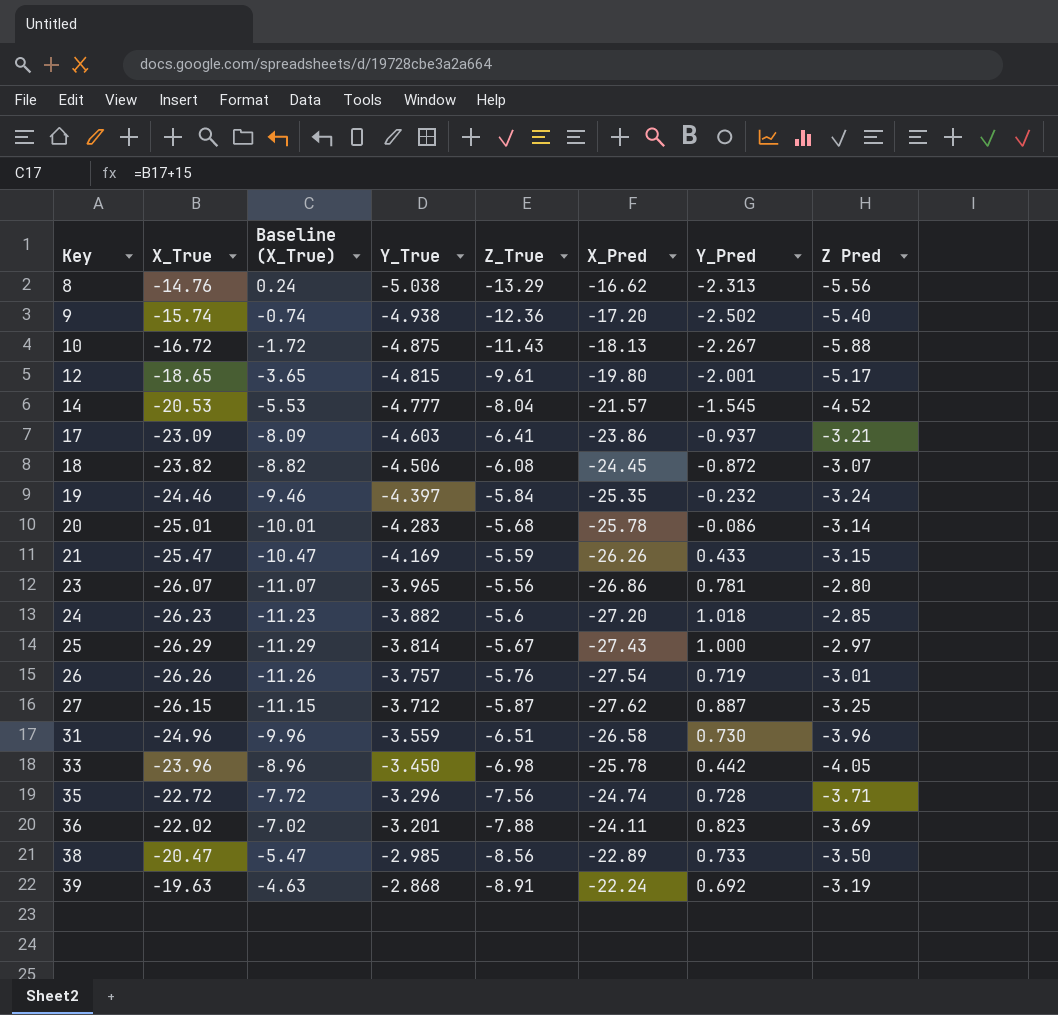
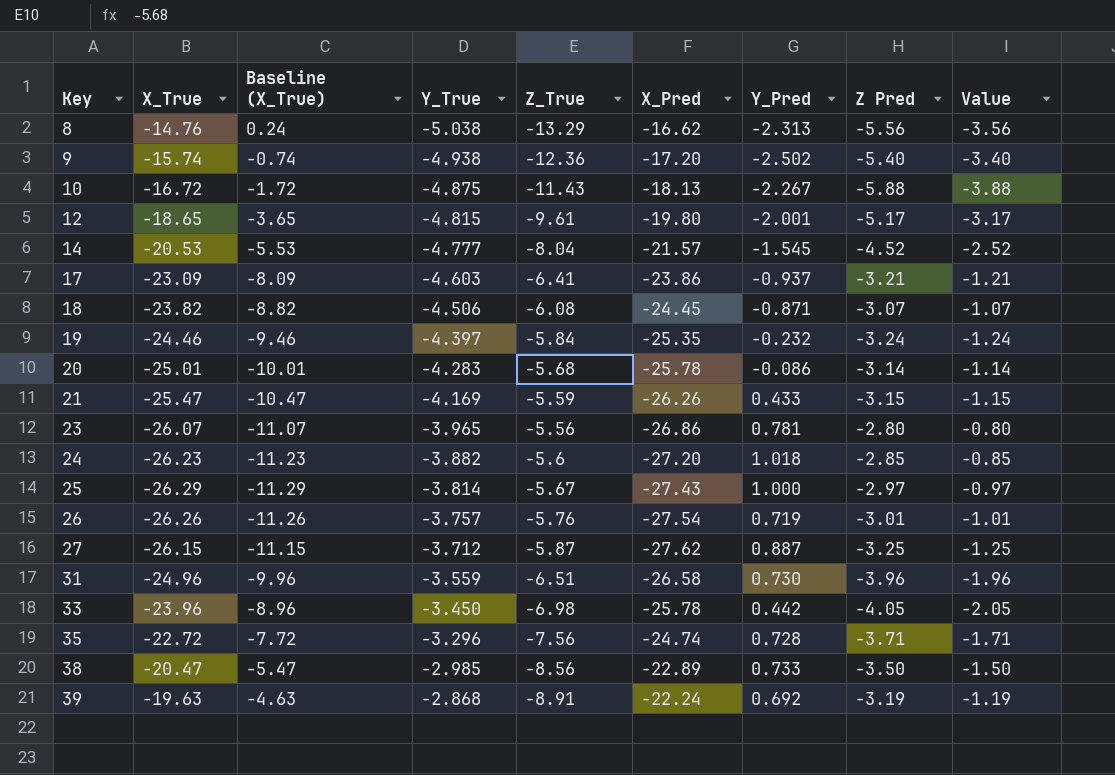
column Value | formula: none -> [Z Pred] + 2
row 36: -22.02 | -7.02 | -3.201 | -7.88 | -24.11 | 0.823 | -3.69 -> none
18 | Y_Pred: -0.872 -> -0.871

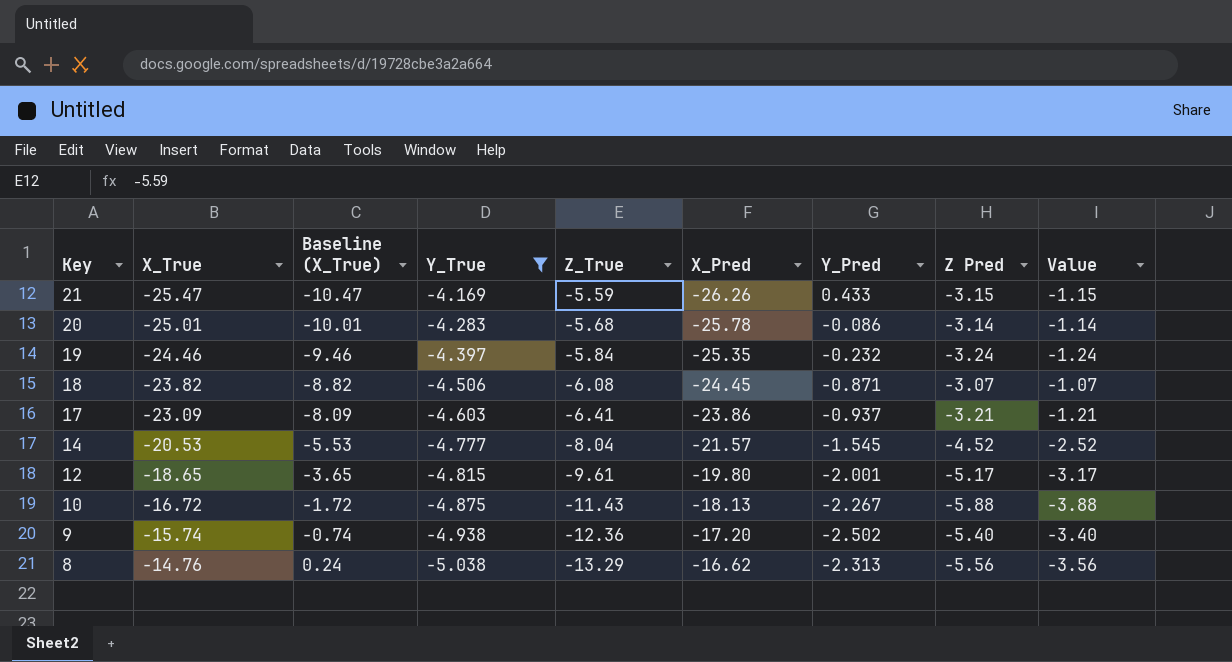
filter: none -> Y_True <= -4.169
row order: Key ascending -> Key descending

